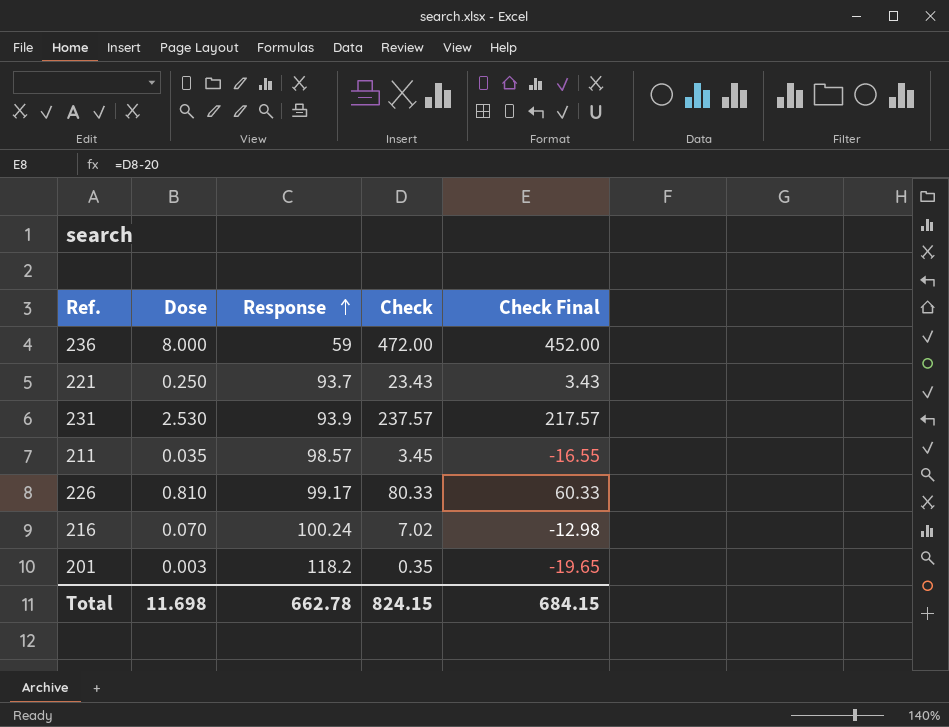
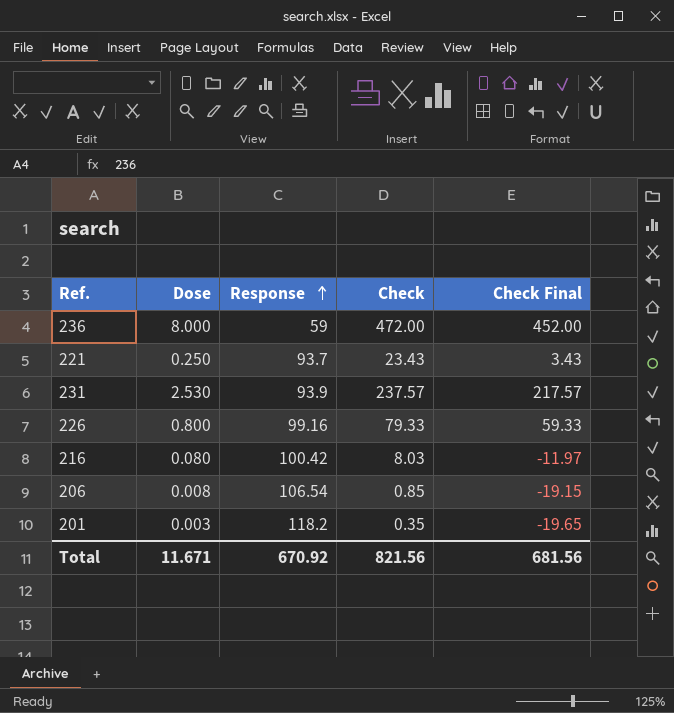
row 211: 0.035 | 98.57 | 3.45 | -16.55 -> none
226 | Dose: 0.810 -> 0.800
226 | Response: 99.17 -> 99.16
226 | Check: 80.33 -> 79.33
226 | Check Final: 60.33 -> 59.33
216 | Dose: 0.070 -> 0.080
216 | Response: 100.24 -> 100.42
216 | Check: 7.02 -> 8.03
216 | Check Final: -12.98 -> -11.97
row 206: none -> 0.008 | 106.54 | 0.85 | -19.15
Total | Dose: 11.698 -> 11.671
Total | Response: 662.78 -> 670.92
Total | Check: 824.15 -> 821.56
Total | Check Final: 684.15 -> 681.56

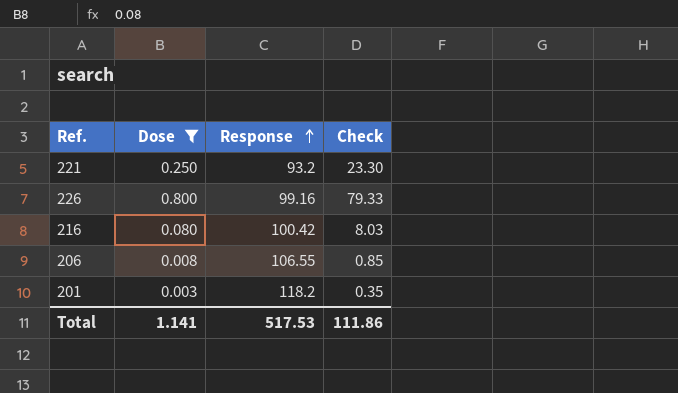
filter: none -> Dose <= 0.800
column Check Final | formula: [Check] - 20 -> none
221 | Response: 93.7 -> 93.2
221 | Check: 23.43 -> 23.30
206 | Response: 106.54 -> 106.55
Total | Dose: 11.671 -> 1.141
Total | Response: 670.92 -> 517.53
Total | Check: 821.56 -> 111.86

